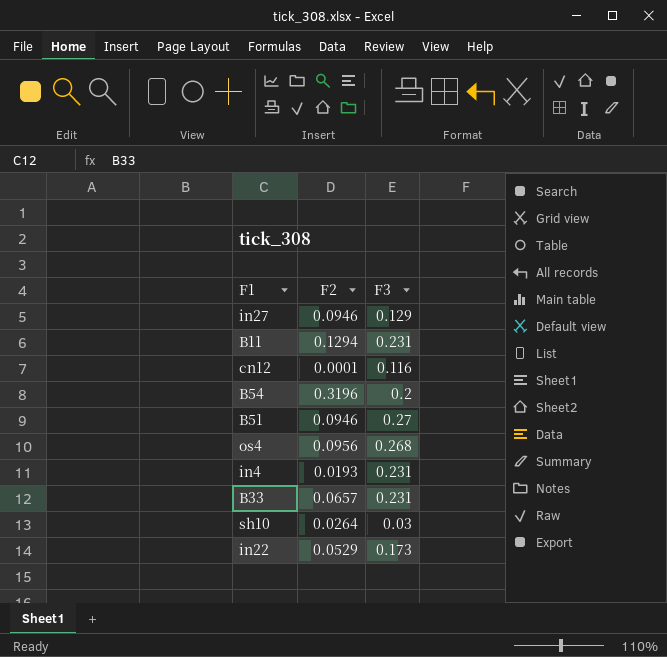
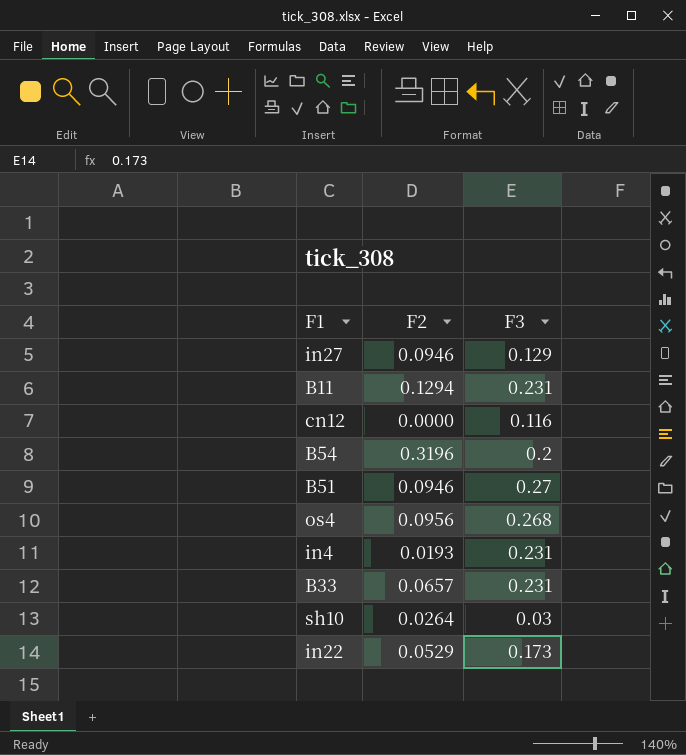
cn12 | F2: 0.0001 -> 0.0000

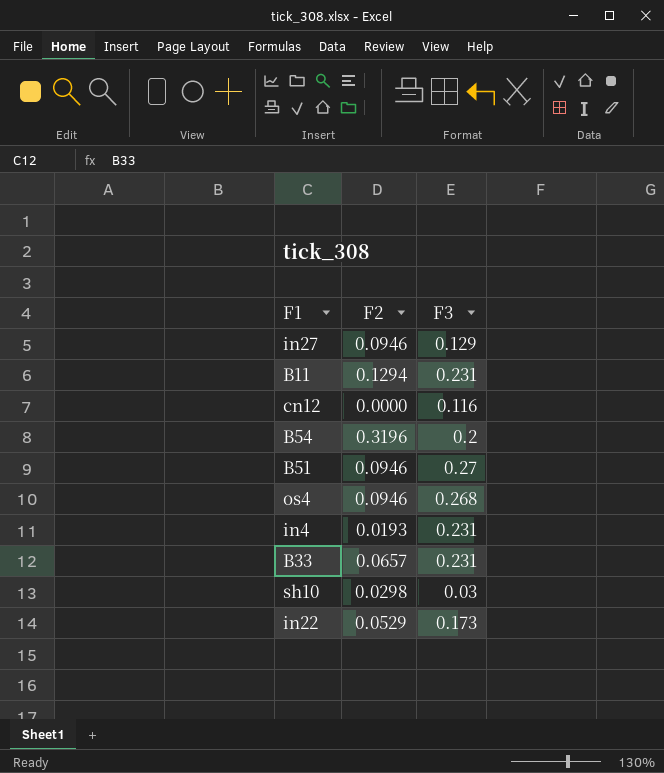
os4 | F2: 0.0956 -> 0.0946
sh10 | F2: 0.0264 -> 0.0298

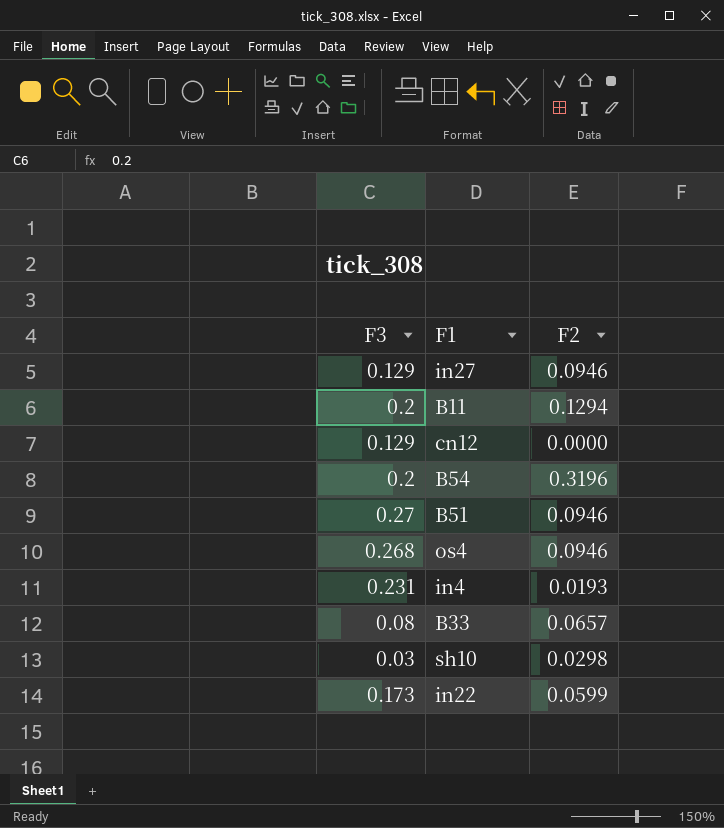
column F3 | position: 3 -> 1
B11 | F3: 0.231 -> 0.2
cn12 | F3: 0.116 -> 0.129
B33 | F3: 0.231 -> 0.08
in22 | F2: 0.0529 -> 0.0599

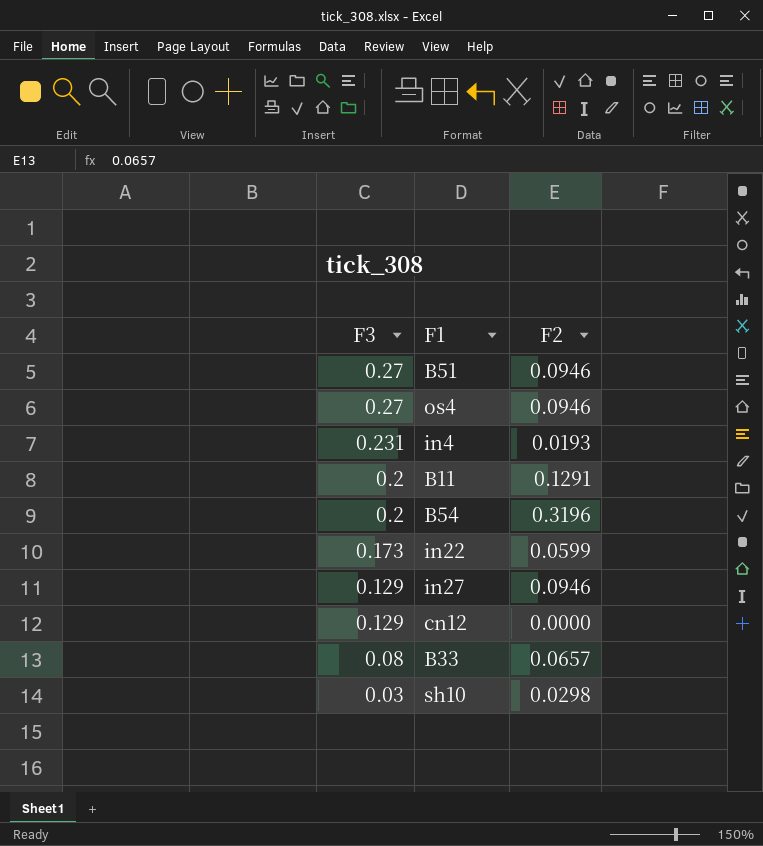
row order: none -> F3 descending
os4 | F3: 0.268 -> 0.27
B11 | F2: 0.1294 -> 0.1291

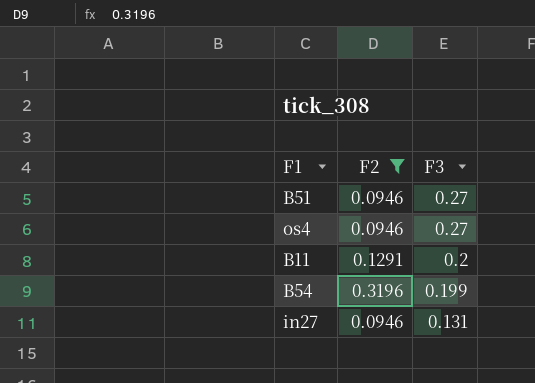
filter: none -> F2 >= 0.0946
column F3 | position: 1 -> 3
B54 | F3: 0.2 -> 0.199
in27 | F3: 0.129 -> 0.131

